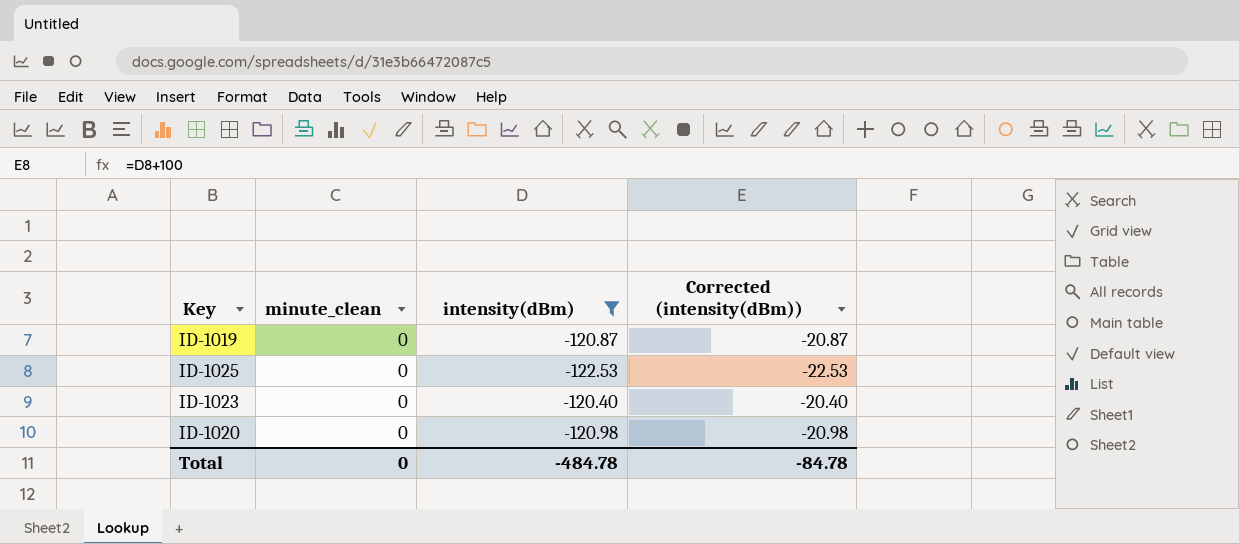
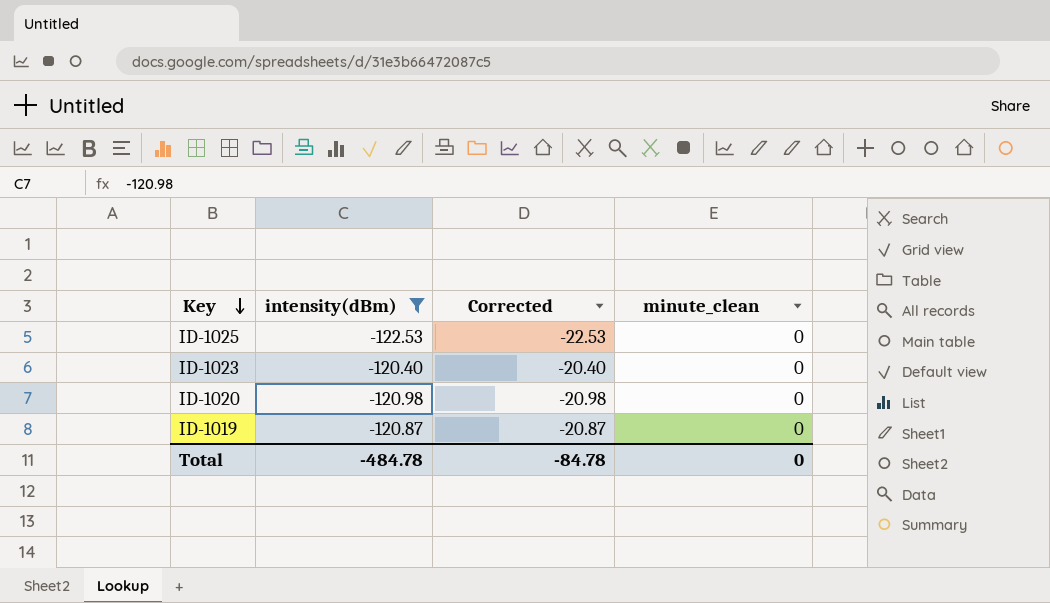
row order: none -> Key descending
column name: Corrected (intensity(dBm)) -> Corrected
column minute_clean | position: 2 -> 4

